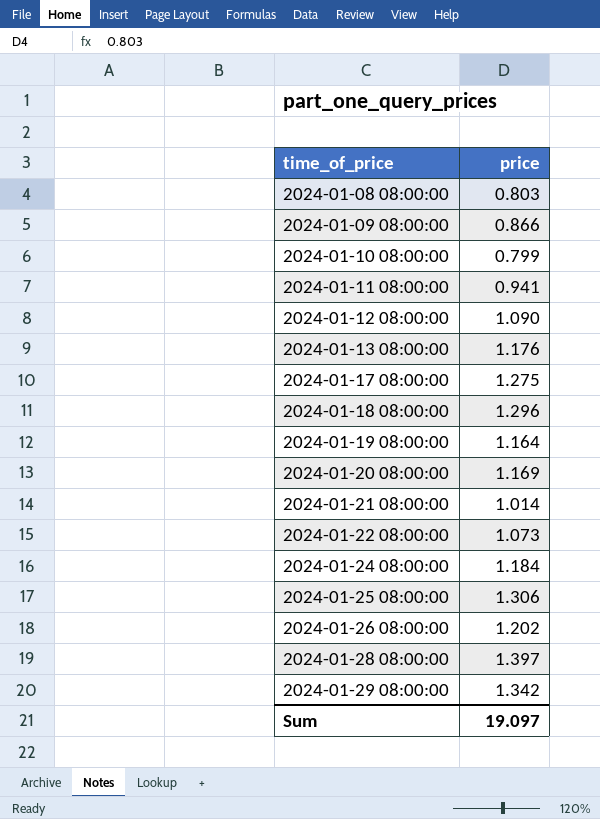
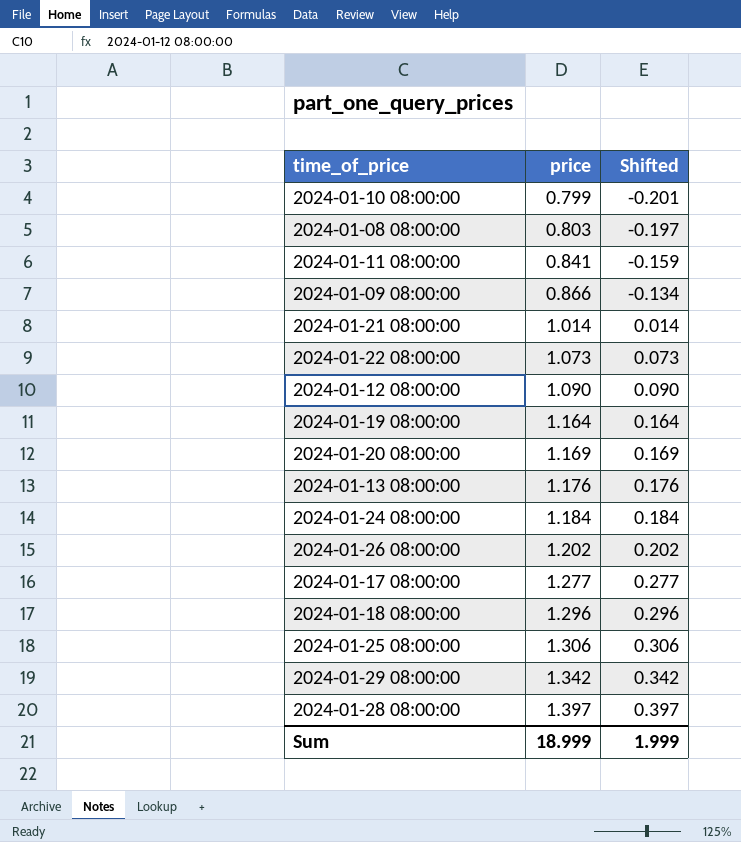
row order: time_of_price ascending -> price ascending
column Shifted | formula: none -> [price] - 1
2024-01-11 08:00:00 | price: 0.941 -> 0.841
2024-01-17 08:00:00 | price: 1.275 -> 1.277
Sum | price: 19.097 -> 18.999

